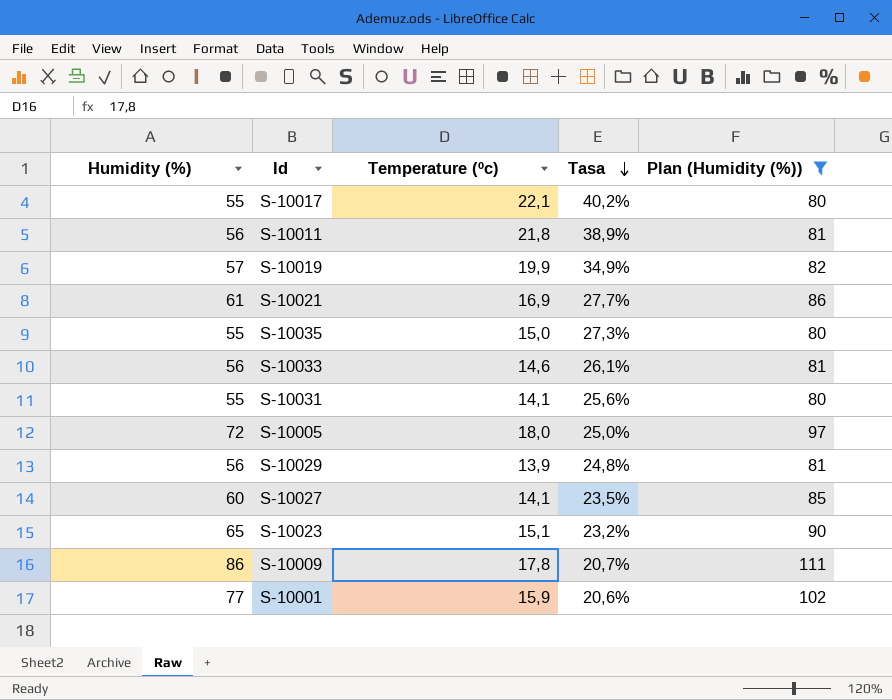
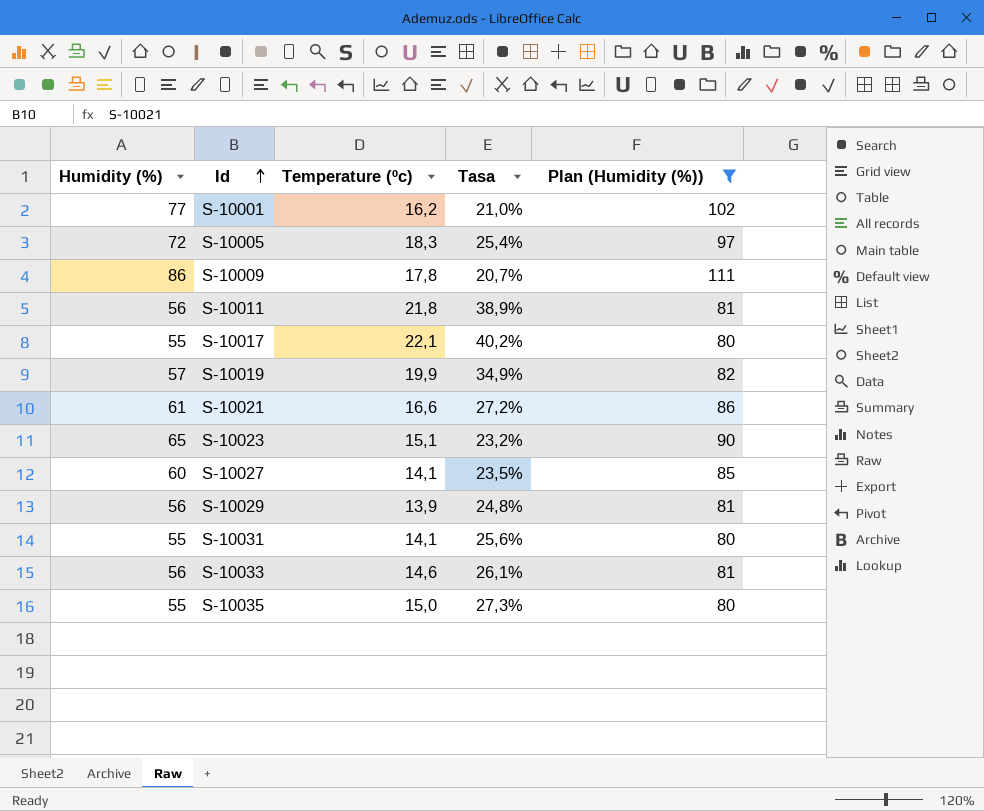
row order: Tasa descending -> Id ascending
S-10001 | Temperature (ºc): 15,9 -> 16,2
S-10001 | Tasa: 20,6% -> 21,0%
S-10005 | Temperature (ºc): 18,0 -> 18,3
S-10005 | Tasa: 25,0% -> 25,4%
S-10021 | Temperature (ºc): 16,9 -> 16,6
S-10021 | Tasa: 27,7% -> 27,2%

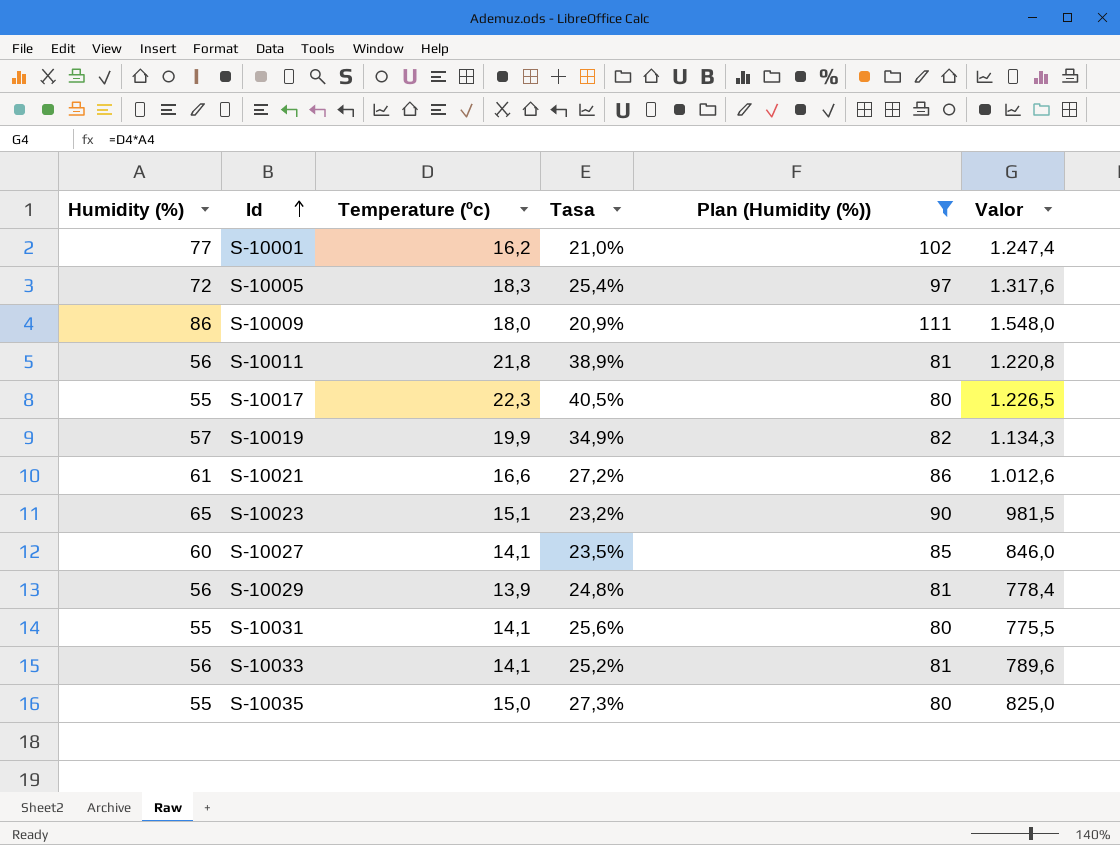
column Valor | formula: none -> [Humidity (%)] * [Temperature (ºc)]
S-10009 | Temperature (ºc): 17,8 -> 18,0
S-10009 | Tasa: 20,7% -> 20,9%
S-10017 | Temperature (ºc): 22,1 -> 22,3
S-10017 | Tasa: 40,2% -> 40,5%
S-10033 | Temperature (ºc): 14,6 -> 14,1
S-10033 | Tasa: 26,1% -> 25,2%

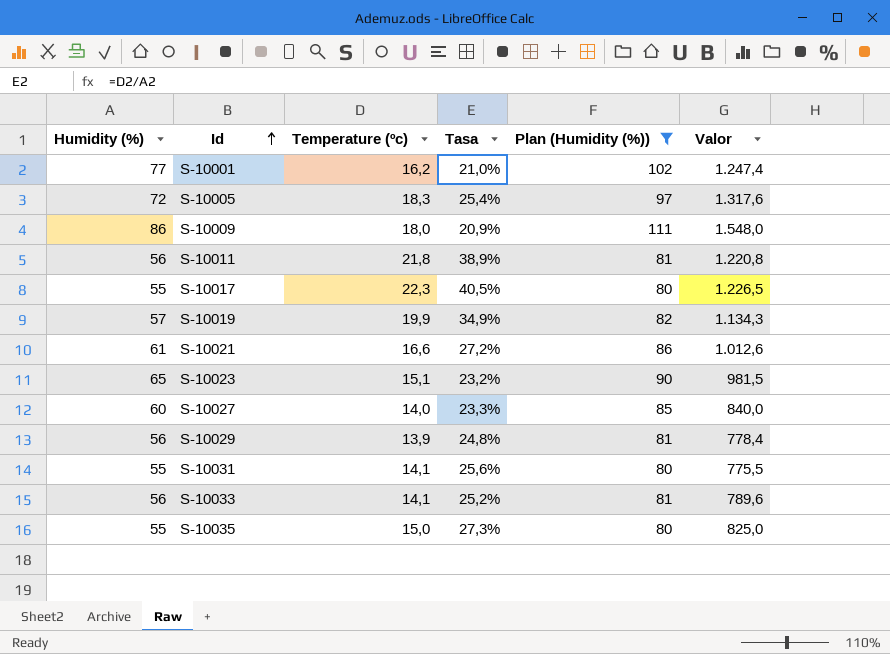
S-10027 | Temperature (ºc): 14,1 -> 14,0
S-10027 | Tasa: 23,5% -> 23,3%
S-10027 | Valor: 846,0 -> 840,0

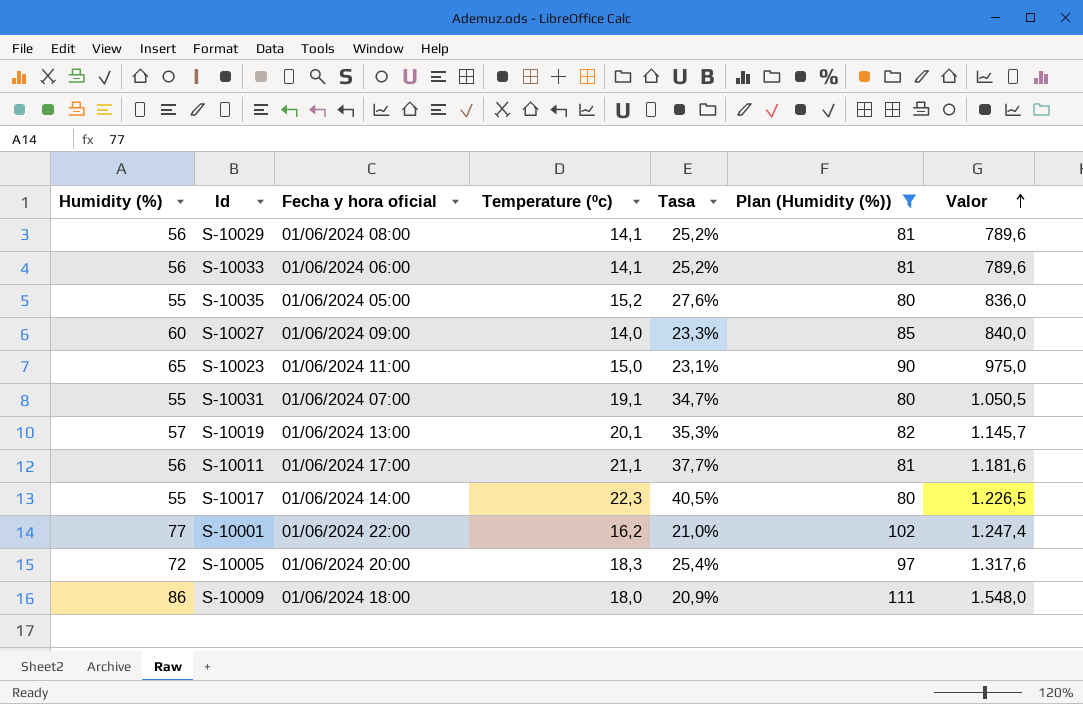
row order: Id ascending -> Valor ascending
column Fecha y hora oficial | position: none -> 3
row S-10021: 61 | 16,6 | 27,2% | 86 | 1.012,6 -> none
S-10029 | Temperature (ºc): 13,9 -> 14,1
S-10029 | Tasa: 24,8% -> 25,2%
S-10029 | Valor: 778,4 -> 789,6
S-10035 | Temperature (ºc): 15,0 -> 15,2
S-10035 | Tasa: 27,3% -> 27,6%
S-10035 | Valor: 825,0 -> 836,0
S-10023 | Temperature (ºc): 15,1 -> 15,0
S-10023 | Tasa: 23,2% -> 23,1%
S-10023 | Valor: 981,5 -> 975,0
S-10031 | Temperature (ºc): 14,1 -> 19,1
S-10031 | Tasa: 25,6% -> 34,7%
S-10031 | Valor: 775,5 -> 1.050,5
S-10019 | Temperature (ºc): 19,9 -> 20,1
S-10019 | Tasa: 34,9% -> 35,3%
S-10019 | Valor: 1.134,3 -> 1.145,7
S-10011 | Temperature (ºc): 21,8 -> 21,1
S-10011 | Tasa: 38,9% -> 37,7%
S-10011 | Valor: 1.220,8 -> 1.181,6

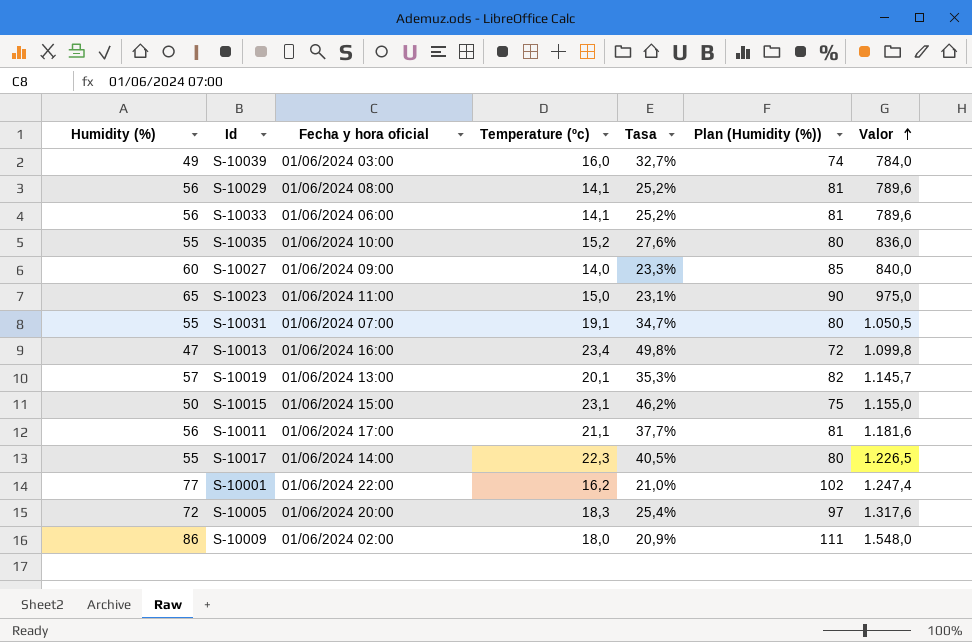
filter: Plan (Humidity (%)) >= 80 -> none
S-10035 | Fecha y hora oficial: 01/06/2024 05:00 -> 01/06/2024 10:00
S-10009 | Fecha y hora oficial: 01/06/2024 18:00 -> 01/06/2024 02:00

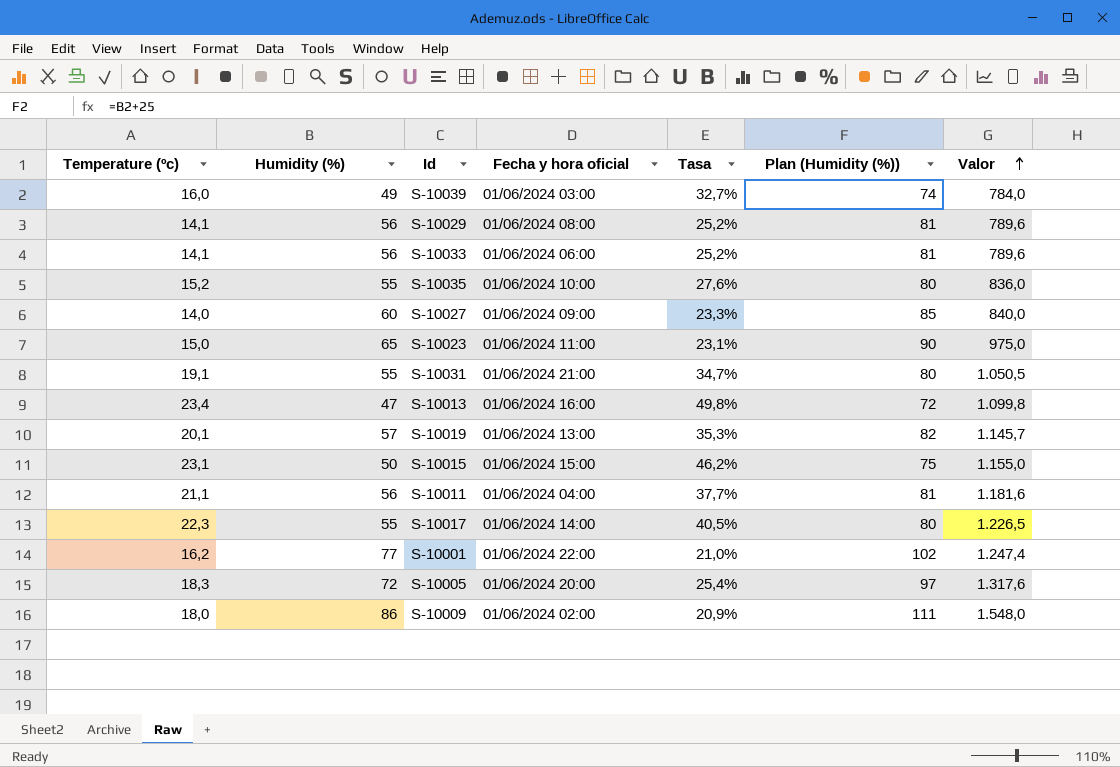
column Temperature (ºc) | position: 4 -> 1
S-10031 | Fecha y hora oficial: 01/06/2024 07:00 -> 01/06/2024 21:00
S-10011 | Fecha y hora oficial: 01/06/2024 17:00 -> 01/06/2024 04:00

